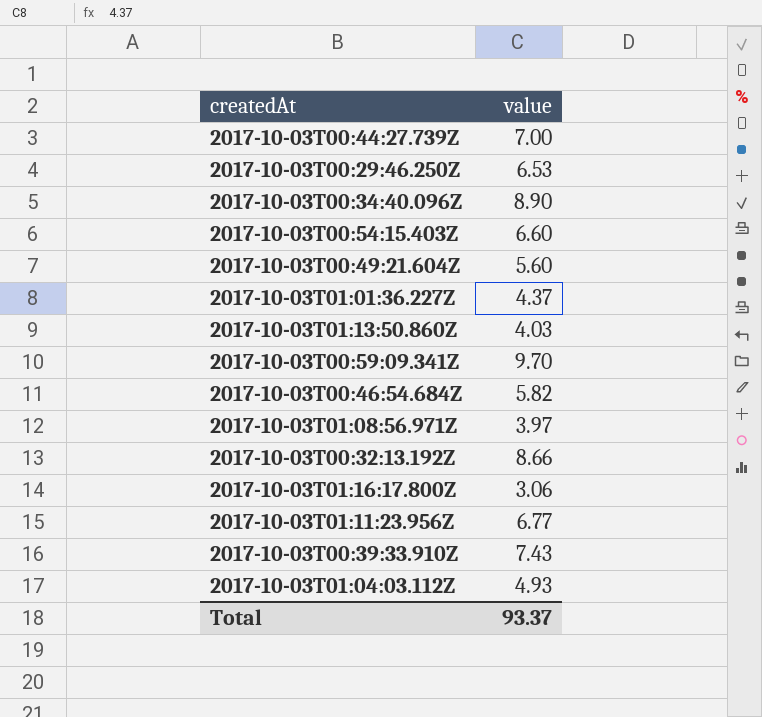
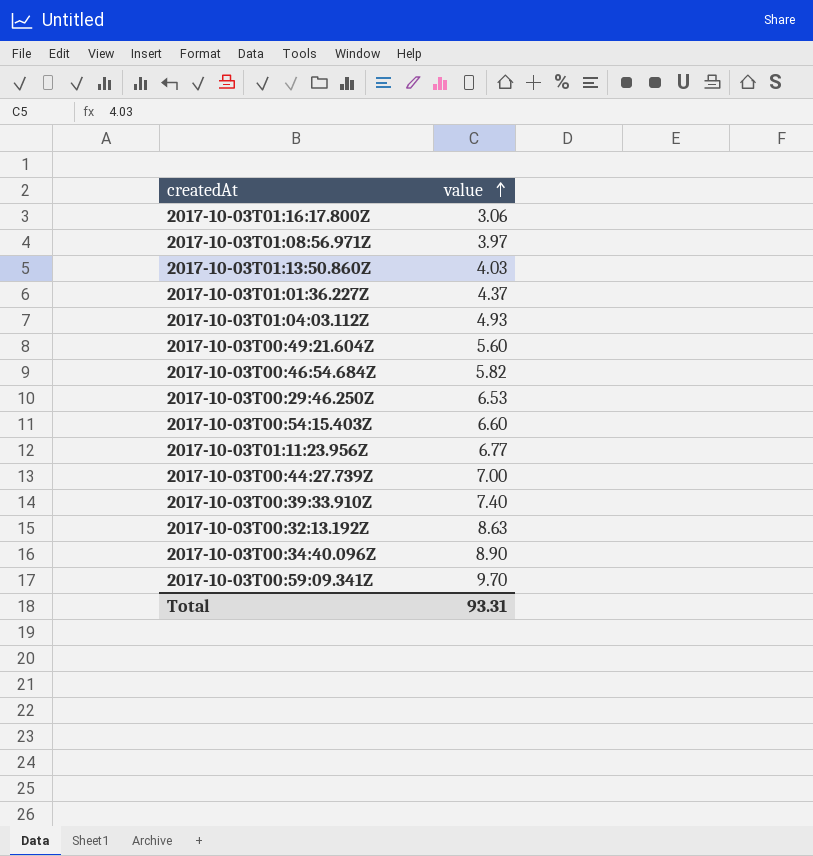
row order: none -> value ascending
2017-10-03T00:39:33.910Z | value: 7.43 -> 7.40
2017-10-03T00:32:13.192Z | value: 8.66 -> 8.63
Total | value: 93.37 -> 93.31

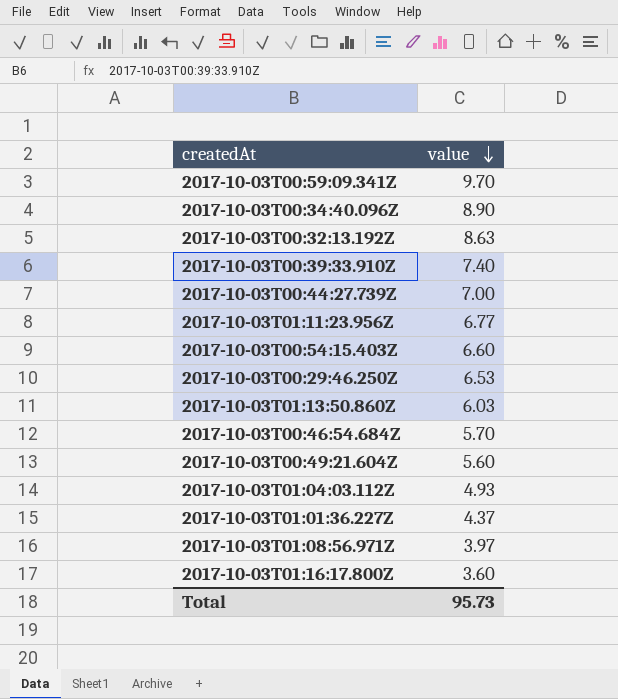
row order: value ascending -> value descending
2017-10-03T01:13:50.860Z | value: 4.03 -> 6.03
2017-10-03T00:46:54.684Z | value: 5.82 -> 5.70
2017-10-03T01:16:17.800Z | value: 3.06 -> 3.60
Total | value: 93.31 -> 95.73

